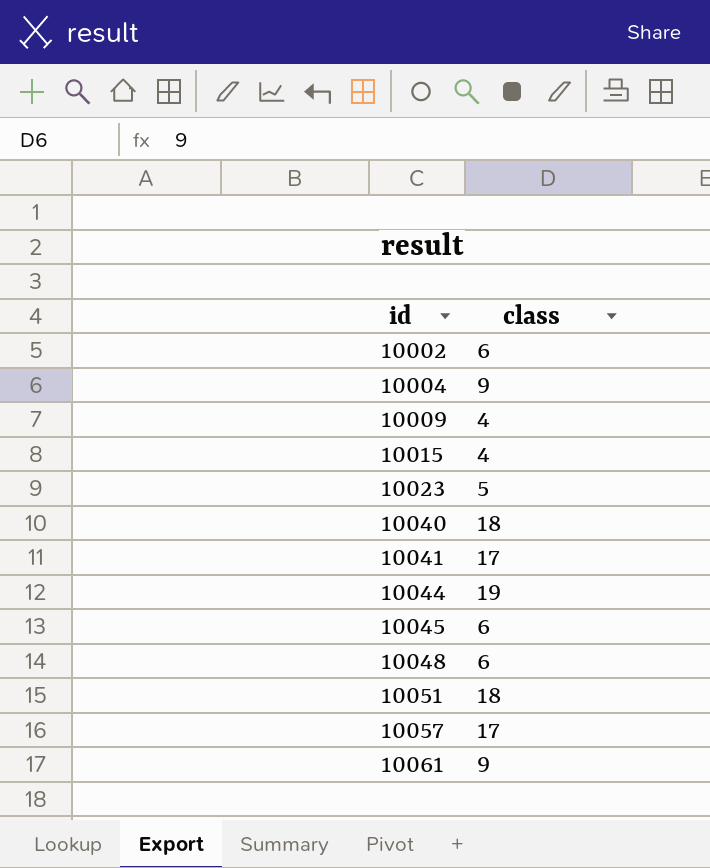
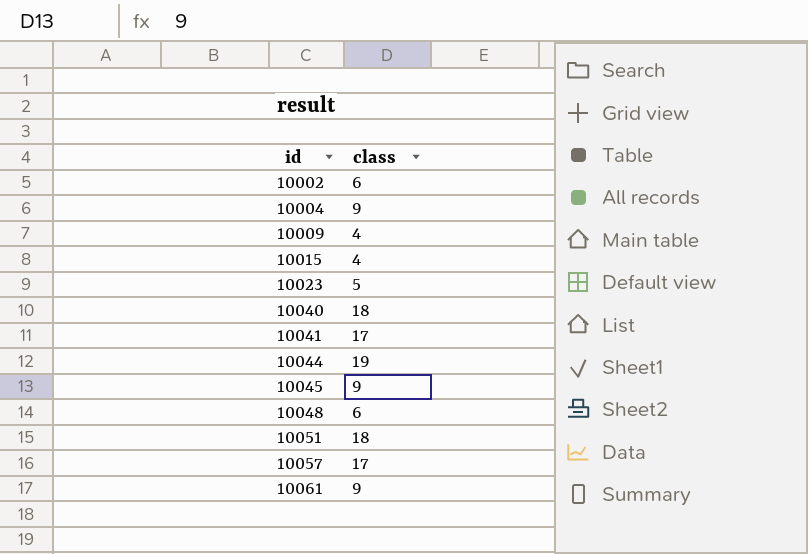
10045 | class: 6 -> 9

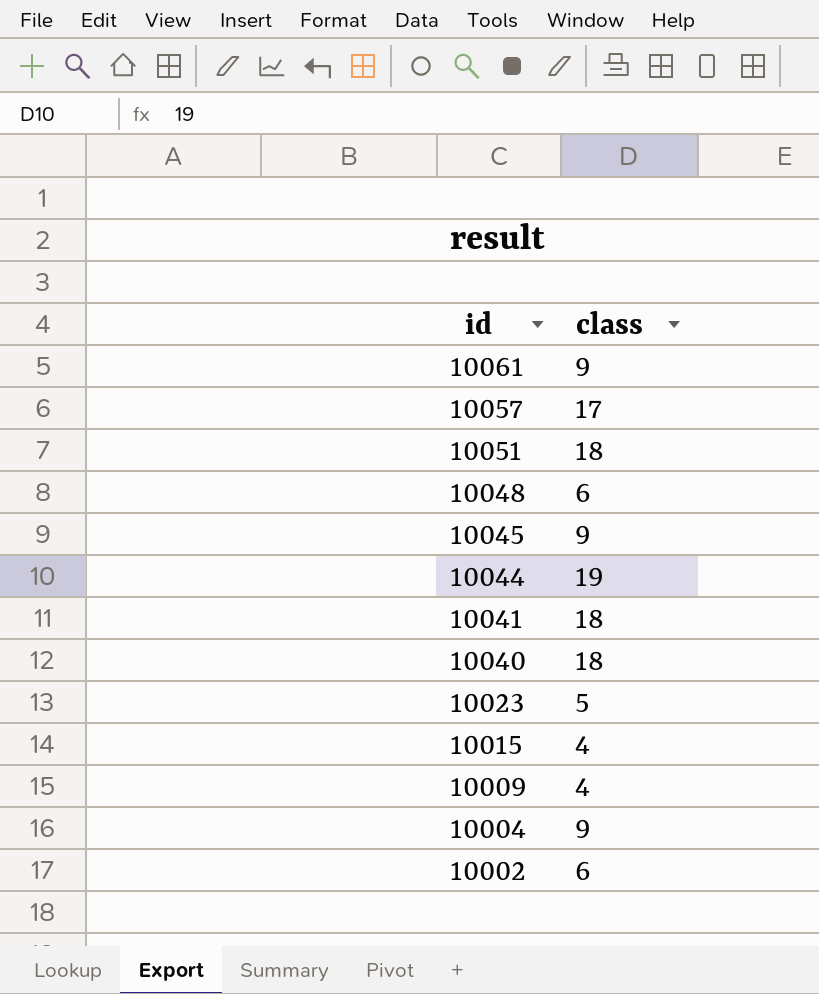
row order: id ascending -> id descending
10041 | class: 17 -> 18

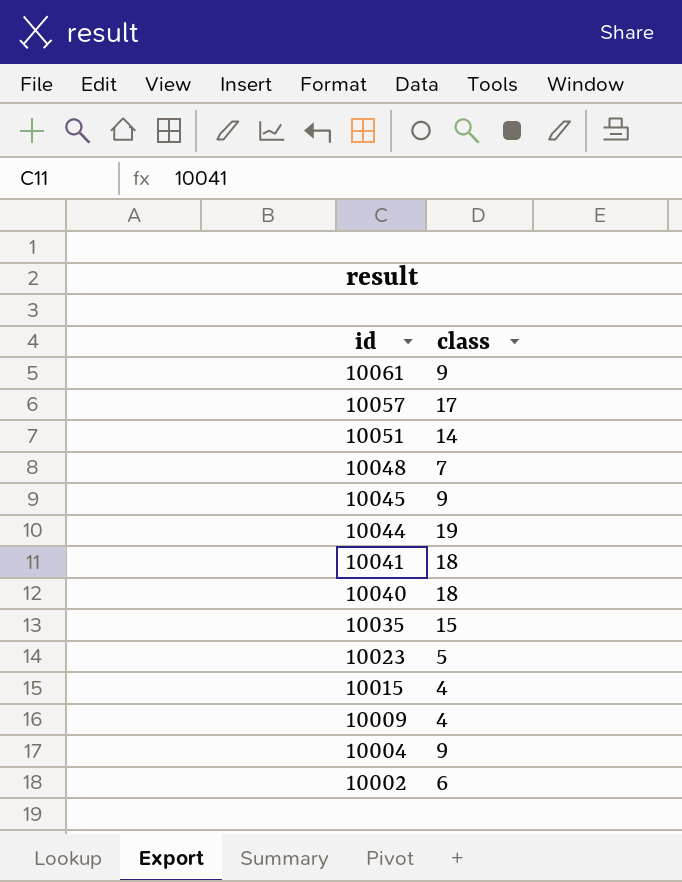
10051 | class: 18 -> 14
10048 | class: 6 -> 7
row 10035: none -> 15

